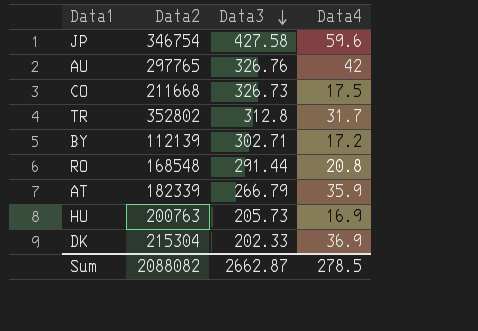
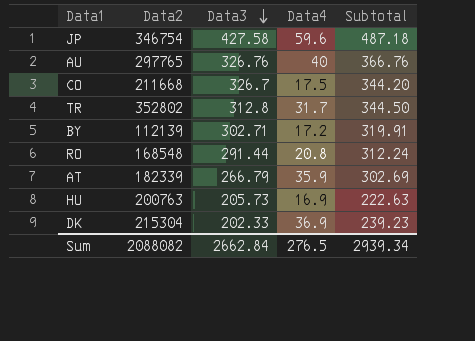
column Subtotal | formula: none -> [Data3] + [Data4]
AU | Data4: 42 -> 40
CO | Data3: 326.73 -> 326.7
Sum | Data3: 2662.87 -> 2662.84
Sum | Data4: 278.5 -> 276.5

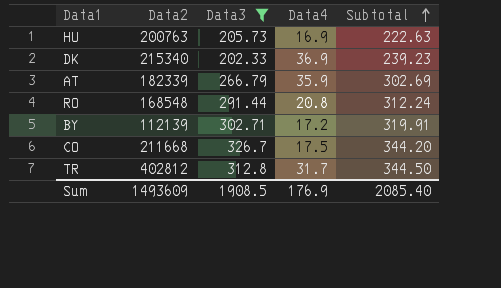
filter: none -> Data3 <= 326.7
row order: Data3 descending -> Subtotal ascending
DK | Data2: 215304 -> 215340
TR | Data2: 352802 -> 402812
Sum | Data2: 2088082 -> 1493609
Sum | Data3: 2662.84 -> 1908.5
Sum | Data4: 276.5 -> 176.9
Sum | Subtotal: 2939.34 -> 2085.40

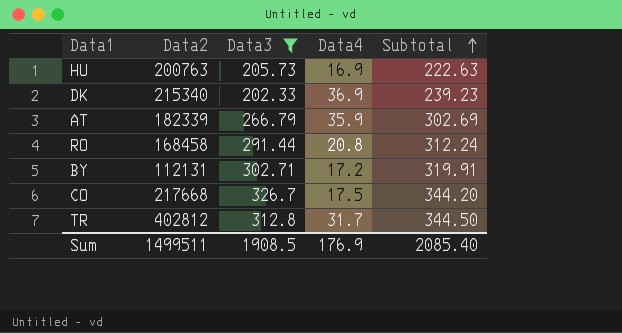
RO | Data2: 168548 -> 168458
BY | Data2: 112139 -> 112131
CO | Data2: 211668 -> 217668
Sum | Data2: 1493609 -> 1499511

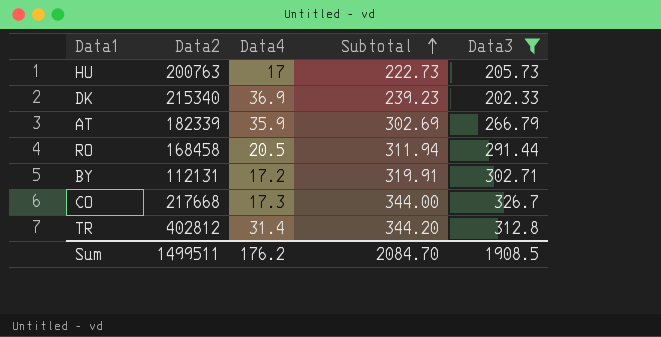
column Data3 | position: 3 -> 5
HU | Data4: 16.9 -> 17
HU | Subtotal: 222.63 -> 222.73
RO | Data4: 20.8 -> 20.5
RO | Subtotal: 312.24 -> 311.94
CO | Data4: 17.5 -> 17.3
CO | Subtotal: 344.20 -> 344.00
TR | Data4: 31.7 -> 31.4
TR | Subtotal: 344.50 -> 344.20
Sum | Data4: 176.9 -> 176.2
Sum | Subtotal: 2085.40 -> 2084.70

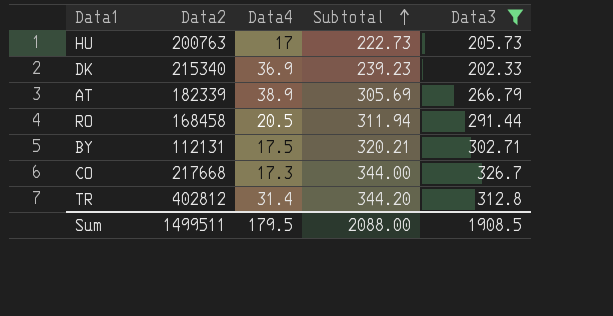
AT | Data4: 35.9 -> 38.9
AT | Subtotal: 302.69 -> 305.69
BY | Data4: 17.2 -> 17.5
BY | Subtotal: 319.91 -> 320.21
Sum | Data4: 176.2 -> 179.5
Sum | Subtotal: 2084.70 -> 2088.00

